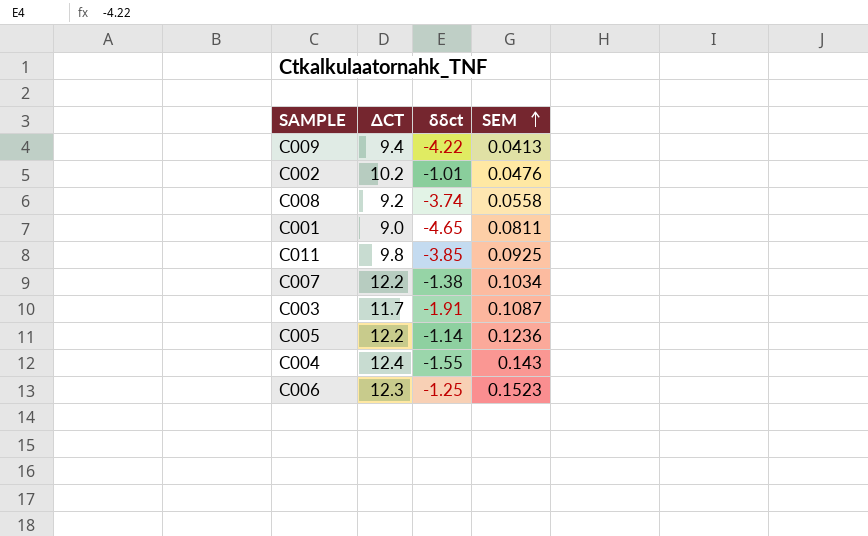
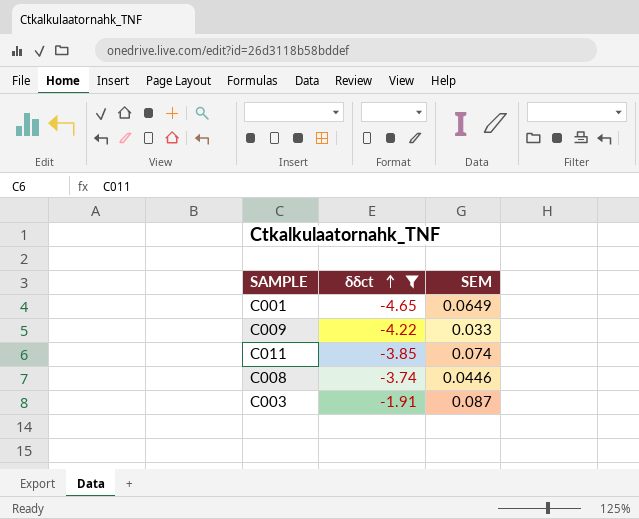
filter: none -> δδct <= -1.91
row order: SEM ascending -> δδct ascending
column ΔCT | position: 2 -> none
C001 | SEM: 0.0811 -> 0.0649
C009 | SEM: 0.0413 -> 0.033
C011 | SEM: 0.0925 -> 0.074
C008 | SEM: 0.0558 -> 0.0446
C003 | SEM: 0.1087 -> 0.087

